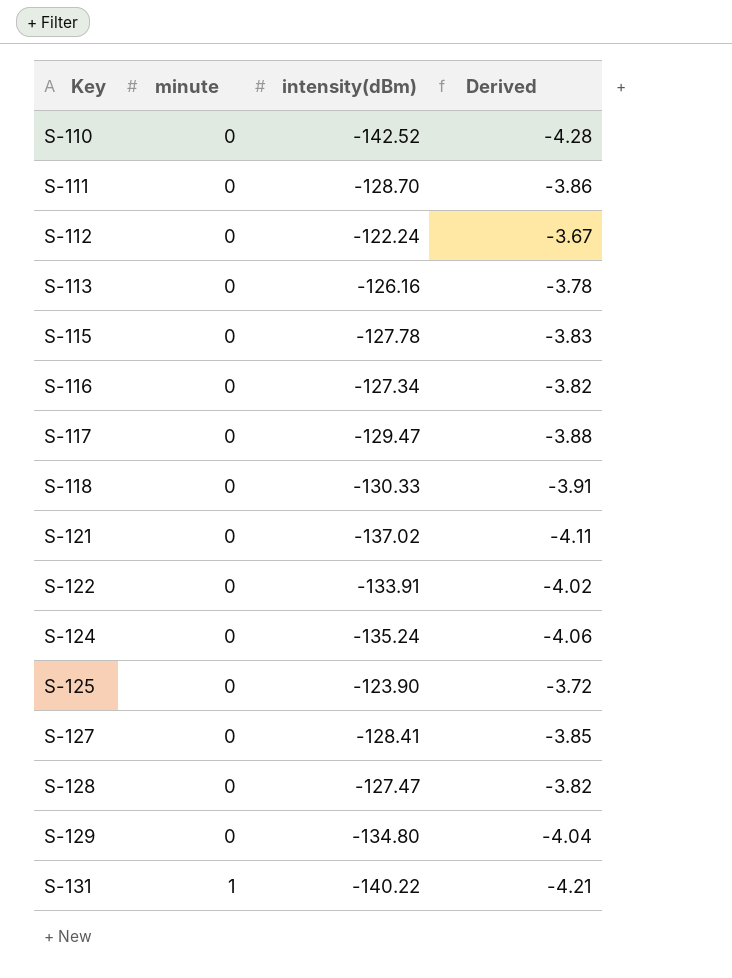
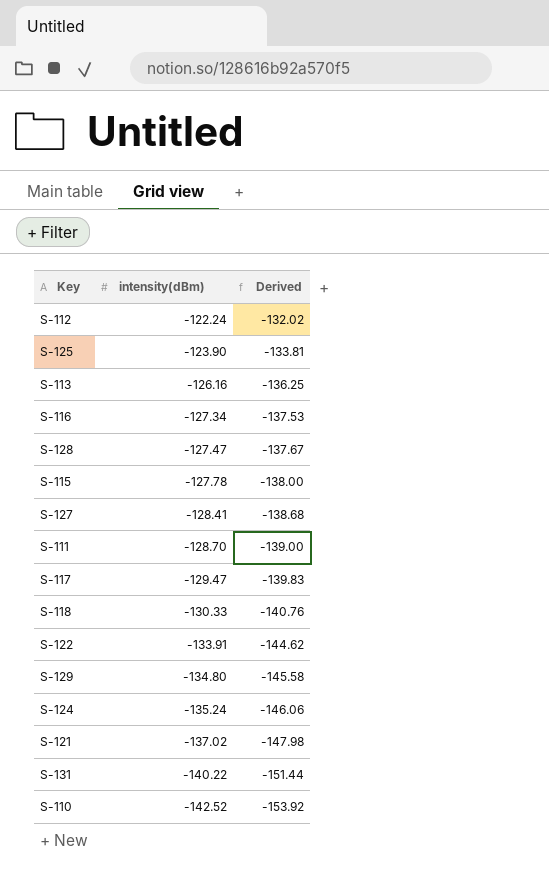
row order: Key ascending -> intensity(dBm) descending
column minute | position: 2 -> none
column Derived | formula: [intensity(dBm)] * 0.03 -> [intensity(dBm)] * 1.08

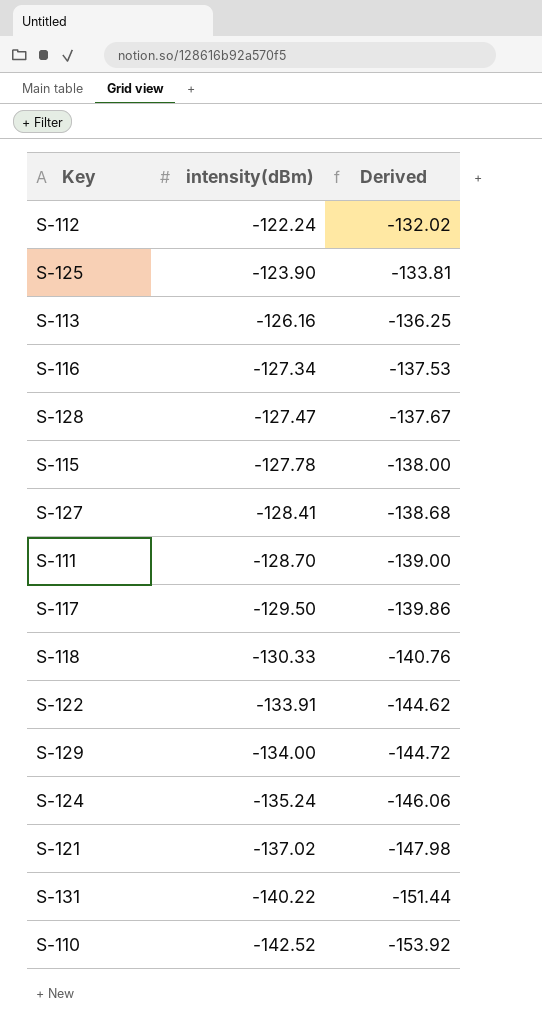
S-117 | intensity(dBm): -129.47 -> -129.50
S-117 | Derived: -139.83 -> -139.86
S-129 | intensity(dBm): -134.80 -> -134.00
S-129 | Derived: -145.58 -> -144.72

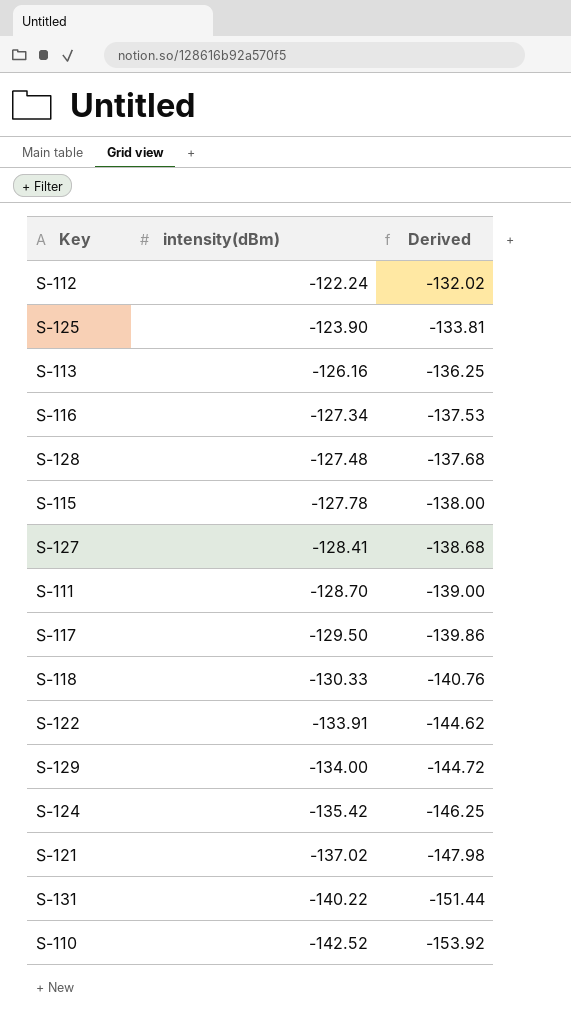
S-128 | intensity(dBm): -127.47 -> -127.48
S-128 | Derived: -137.67 -> -137.68
S-124 | intensity(dBm): -135.24 -> -135.42
S-124 | Derived: -146.06 -> -146.25

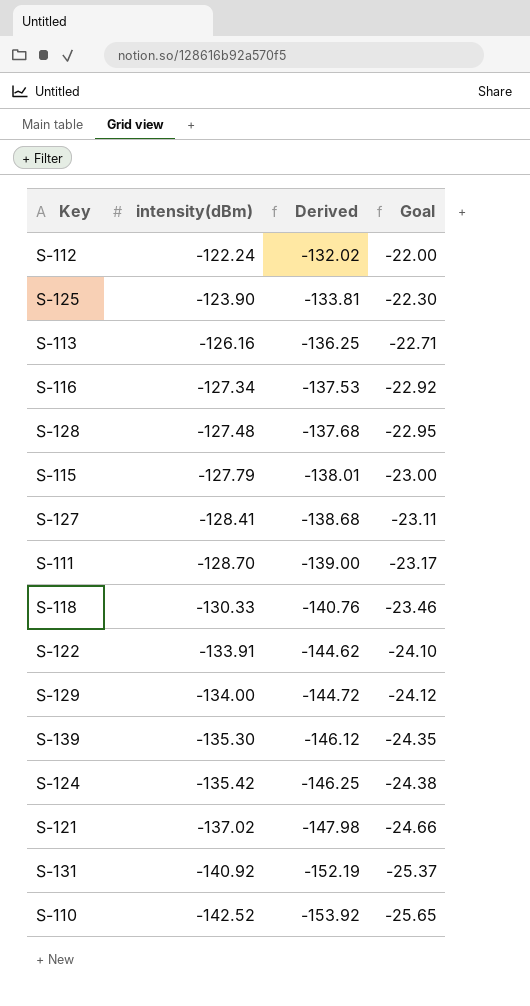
column Goal | formula: none -> [intensity(dBm)] * 0.18
row S-117: -129.50 | -139.86 -> none
S-115 | intensity(dBm): -127.78 -> -127.79
S-115 | Derived: -138.00 -> -138.01
row S-139: none -> -135.30 | -146.12 | -24.35
S-131 | intensity(dBm): -140.22 -> -140.92
S-131 | Derived: -151.44 -> -152.19

